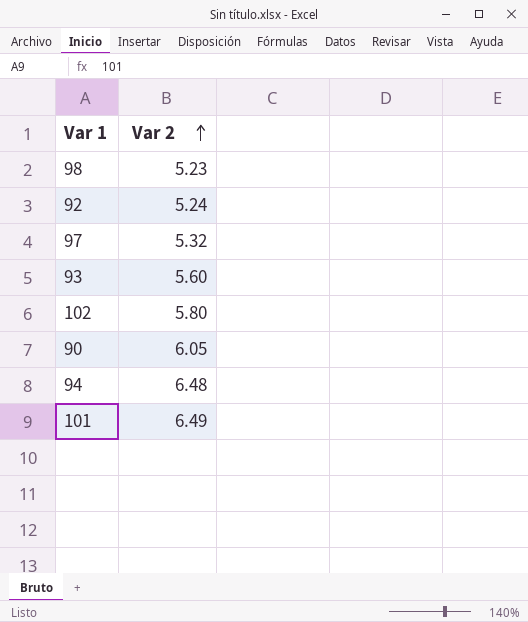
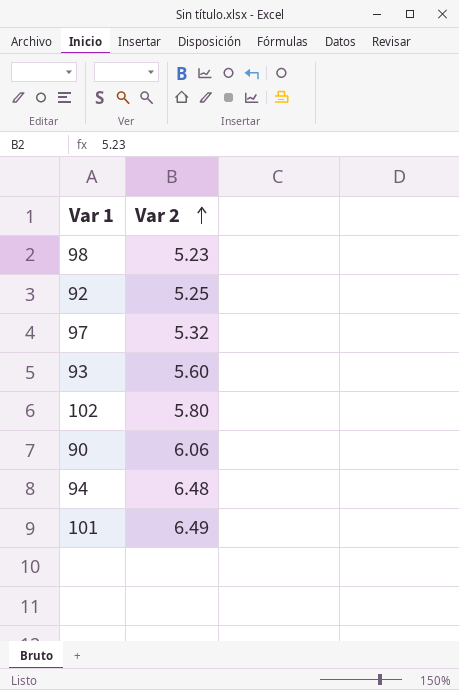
92 | Var 2: 5.24 -> 5.25
90 | Var 2: 6.05 -> 6.06

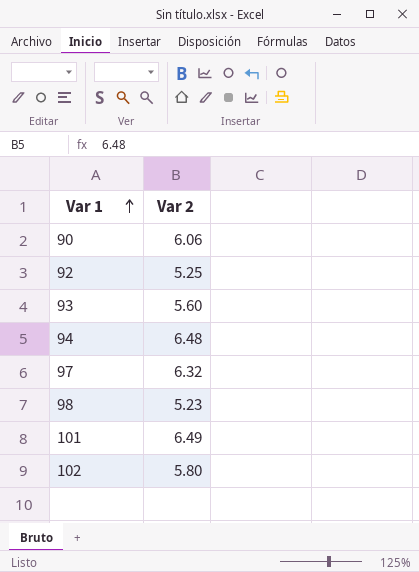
row order: Var 2 ascending -> Var 1 ascending
97 | Var 2: 5.32 -> 6.32

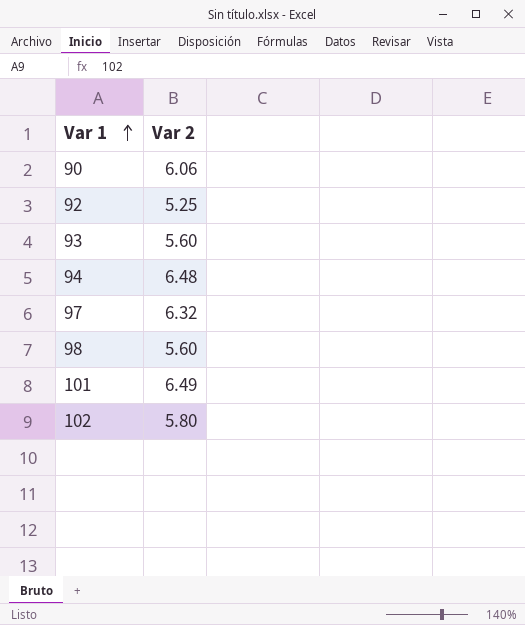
98 | Var 2: 5.23 -> 5.60

